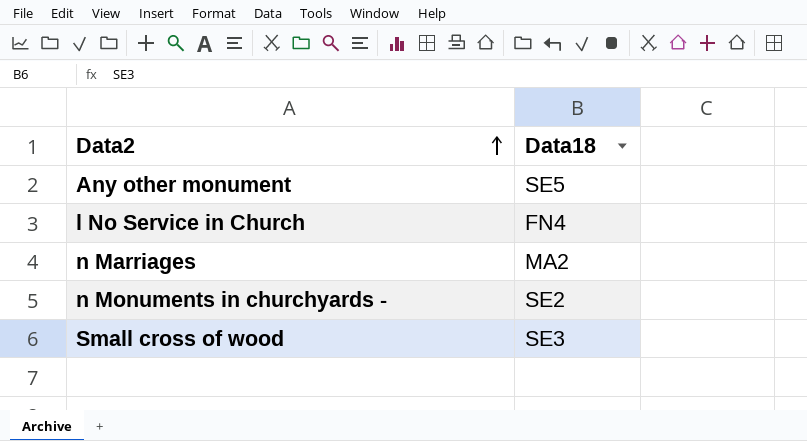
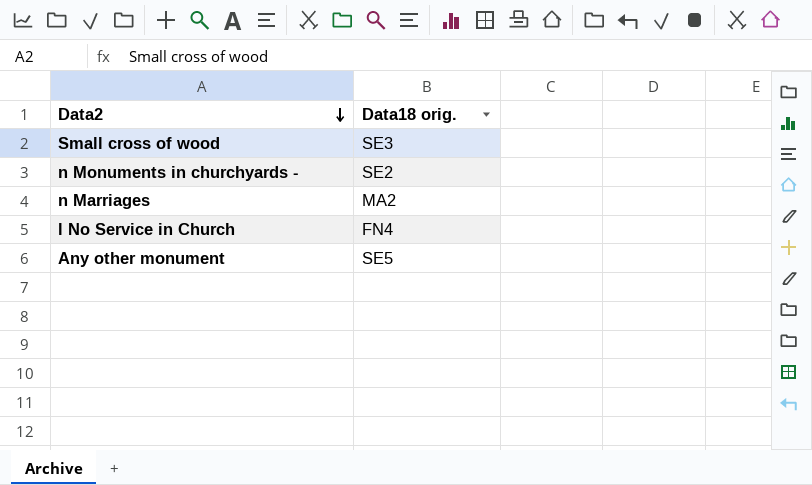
row order: Data2 ascending -> Data2 descending
column name: Data18 -> Data18 orig.

